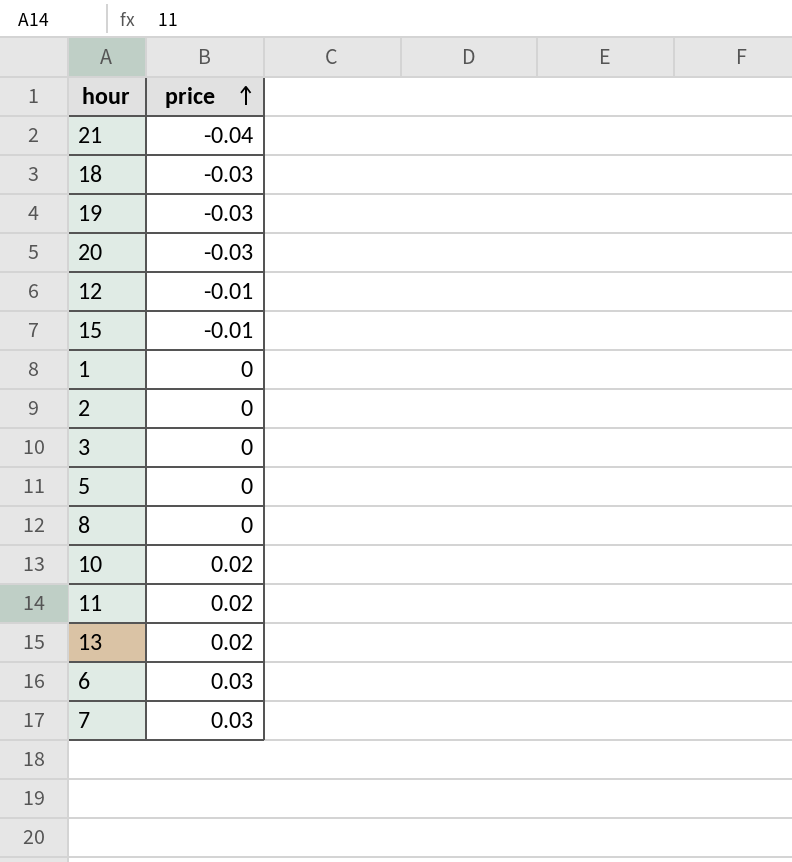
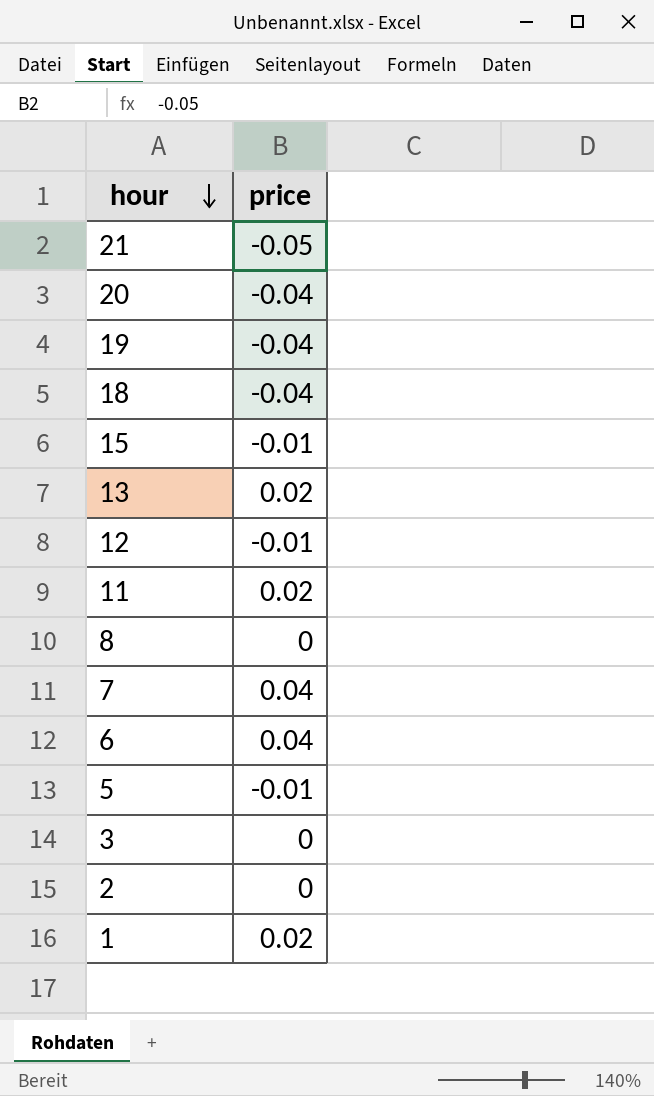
row order: price ascending -> hour descending
row 10: 0.02 -> none
21 | price: -0.04 -> -0.05
20 | price: -0.03 -> -0.04
19 | price: -0.03 -> -0.04
18 | price: -0.03 -> -0.04
7 | price: 0.03 -> 0.04
6 | price: 0.03 -> 0.04
5 | price: 0 -> -0.01
1 | price: 0 -> 0.02

